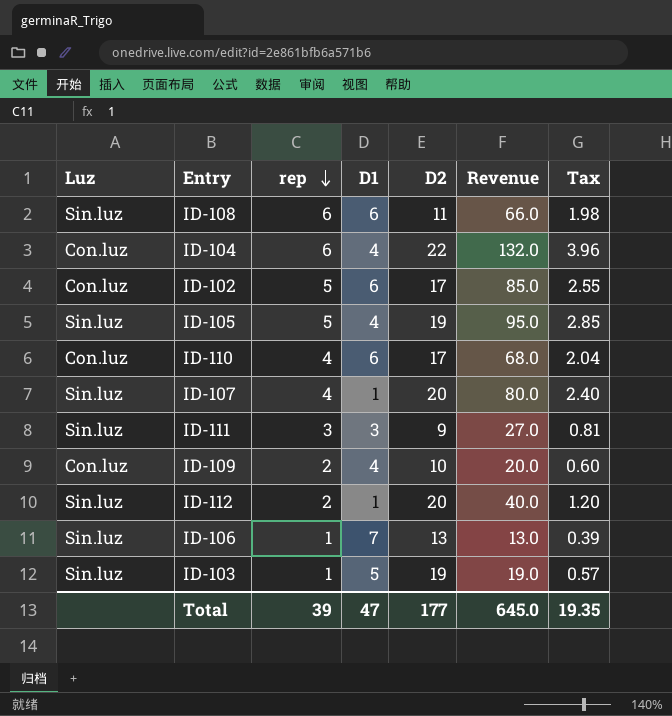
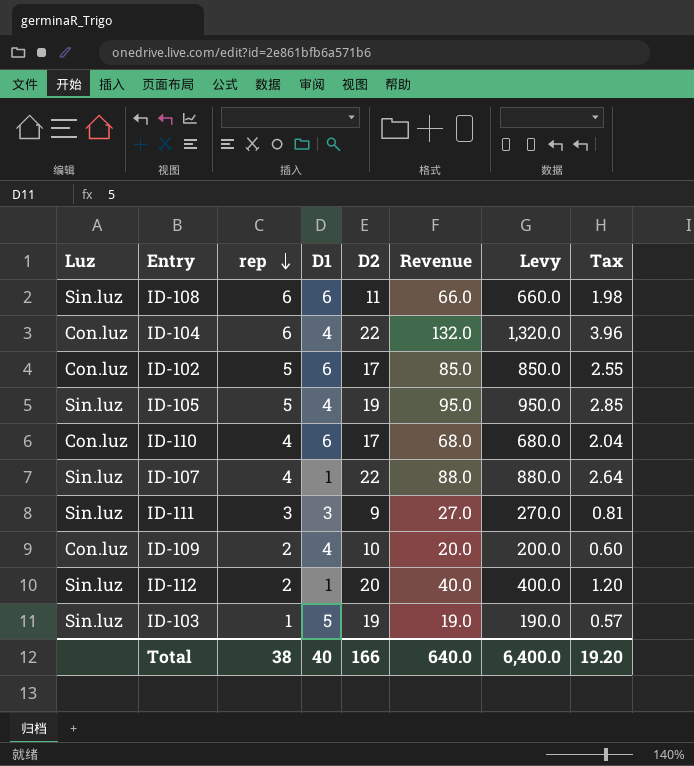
column Levy | formula: none -> [Revenue] * 10
row ID-106: Sin.luz | 1 | 7 | 13 | 13.0 | 0.39 -> none
ID-107 | D2: 20 -> 22
ID-107 | Revenue: 80.0 -> 88.0
ID-107 | Tax: 2.40 -> 2.64
Total | rep: 39 -> 38
Total | D1: 47 -> 40
Total | D2: 177 -> 166
Total | Revenue: 645.0 -> 640.0
Total | Tax: 19.35 -> 19.20

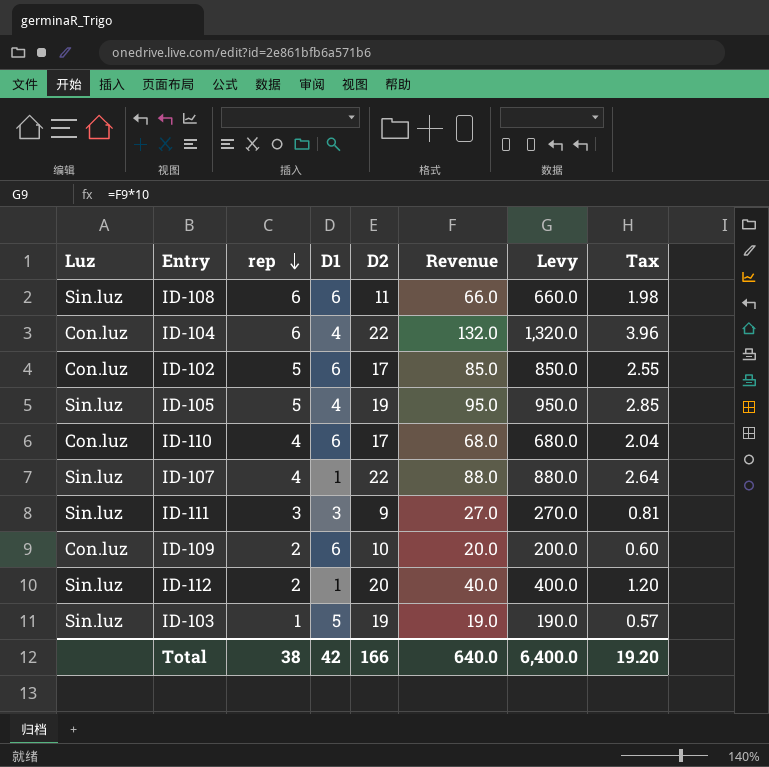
ID-109 | D1: 4 -> 6
Total | D1: 40 -> 42

